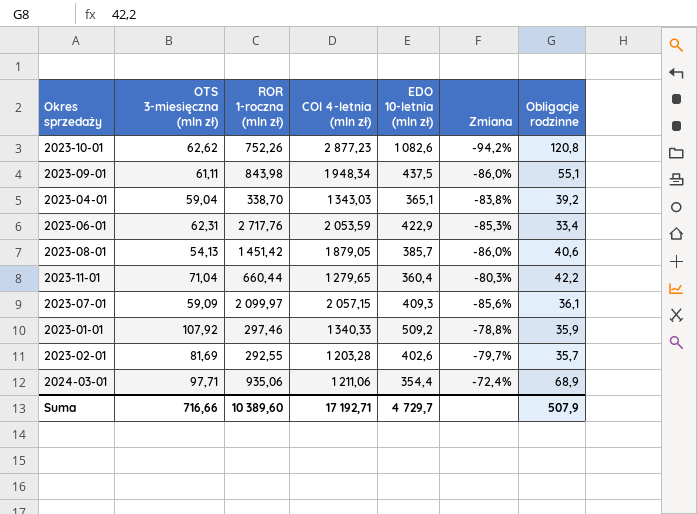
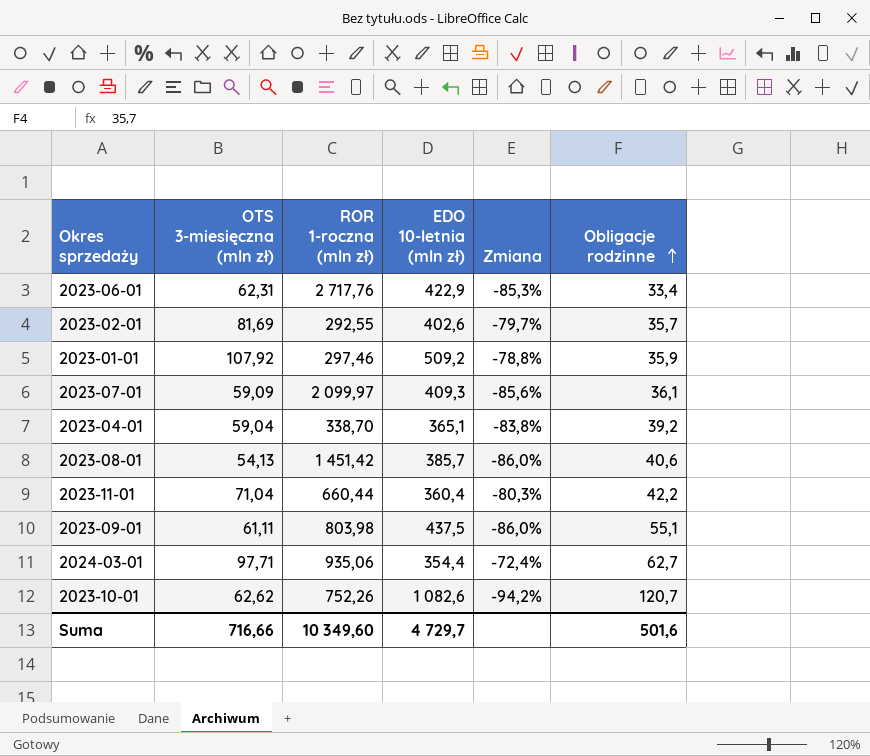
row order: none -> Obligacje rodzinne ascending
column COI 4-letnia (mln zł) | position: 4 -> none
2023-09-01 | ROR 1-roczna (mln zł): 843,98 -> 803,98
2024-03-01 | Obligacje rodzinne: 68,9 -> 62,7
2023-10-01 | Obligacje rodzinne: 120,8 -> 120,7
Suma | ROR 1-roczna (mln zł): 10 389,60 -> 10 349,60
Suma | Obligacje rodzinne: 507,9 -> 501,6

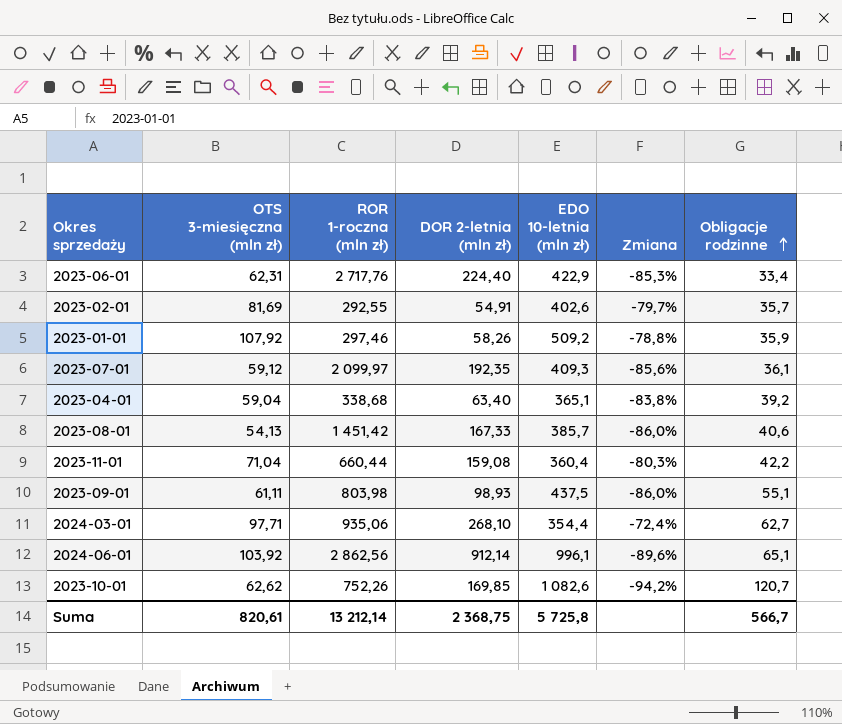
column DOR 2-letnia (mln zł) | position: none -> 4
2023-07-01 | OTS 3-miesięczna (mln zł): 59,09 -> 59,12
2023-04-01 | ROR 1-roczna (mln zł): 338,70 -> 338,68
row 2024-06-01: none -> 103,92 | 2 862,56 | 912,14 | 996,1 | -89,6% | 65,1
Suma | OTS 3-miesięczna (mln zł): 716,66 -> 820,61
Suma | ROR 1-roczna (mln zł): 10 349,60 -> 13 212,14
Suma | EDO 10-letnia (mln zł): 4 729,7 -> 5 725,8
Suma | Obligacje rodzinne: 501,6 -> 566,7

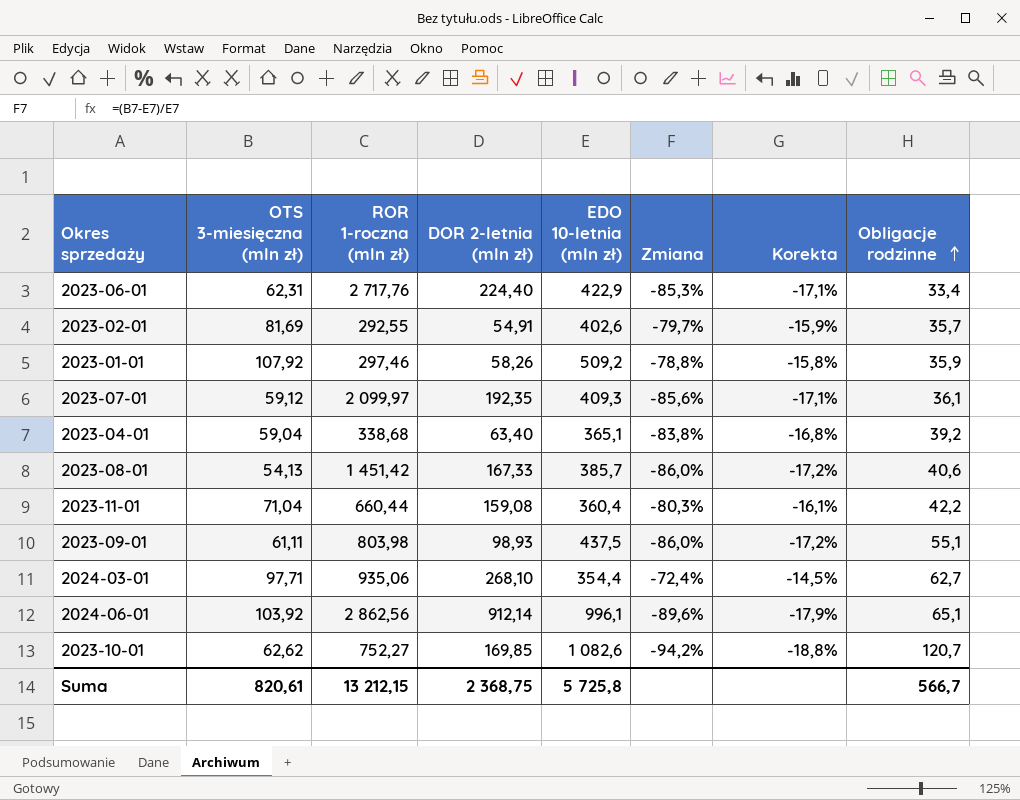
column Korekta | formula: none -> [Zmiana] * 0,2
2023-10-01 | ROR 1-roczna (mln zł): 752,26 -> 752,27
Suma | ROR 1-roczna (mln zł): 13 212,14 -> 13 212,15

